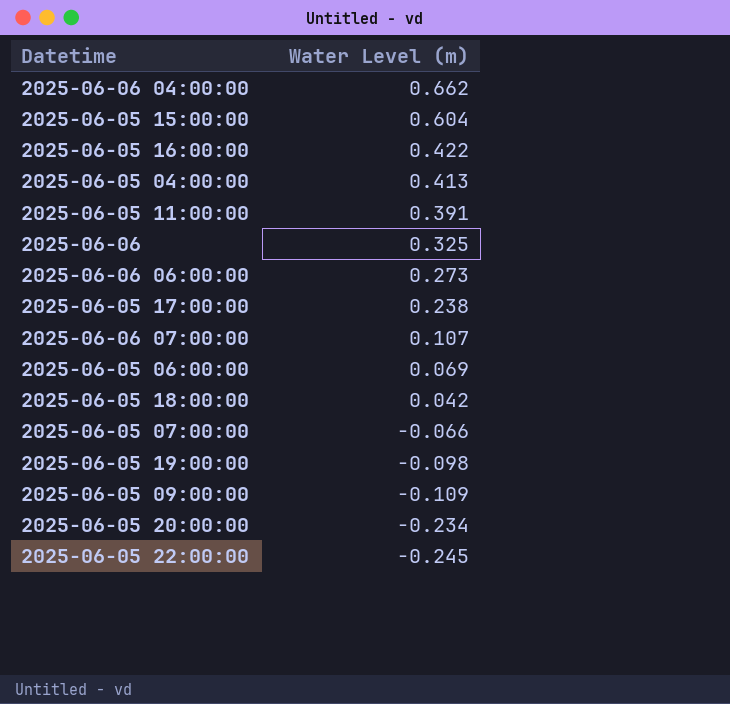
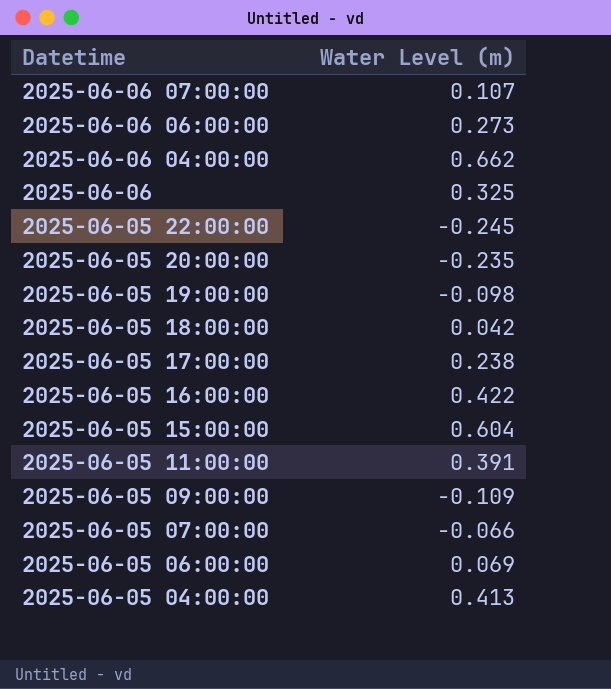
row order: Water Level (m) descending -> Datetime descending
2025-06-05 20:00:00 | Water Level (m): -0.234 -> -0.235

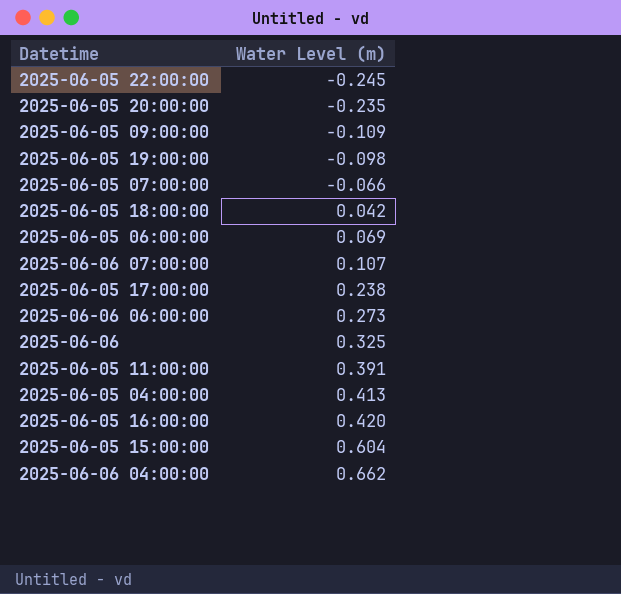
row order: Datetime descending -> Water Level (m) ascending
2025-06-05 16:00:00 | Water Level (m): 0.422 -> 0.420

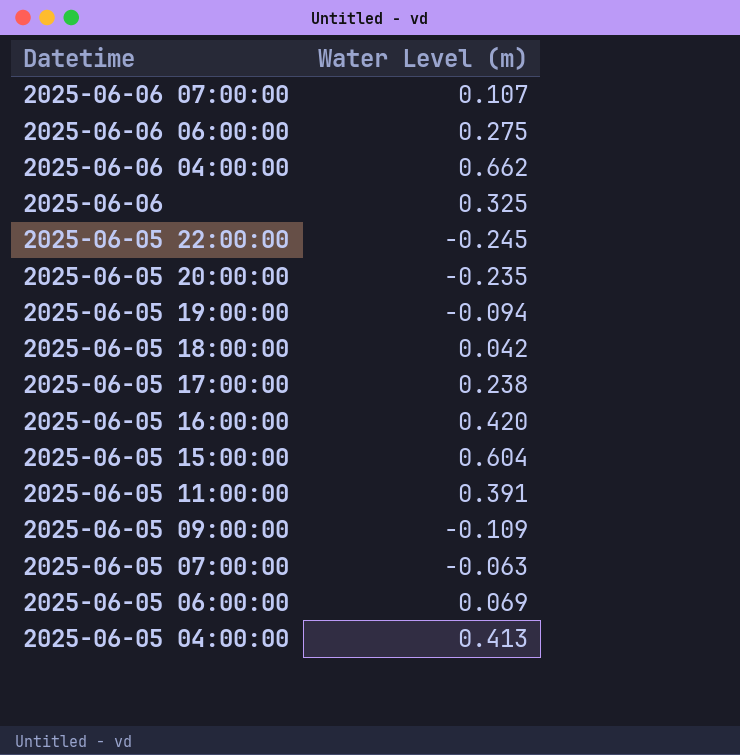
row order: Water Level (m) ascending -> Datetime descending
2025-06-06 06:00:00 | Water Level (m): 0.273 -> 0.275
2025-06-05 19:00:00 | Water Level (m): -0.098 -> -0.094
2025-06-05 07:00:00 | Water Level (m): -0.066 -> -0.063

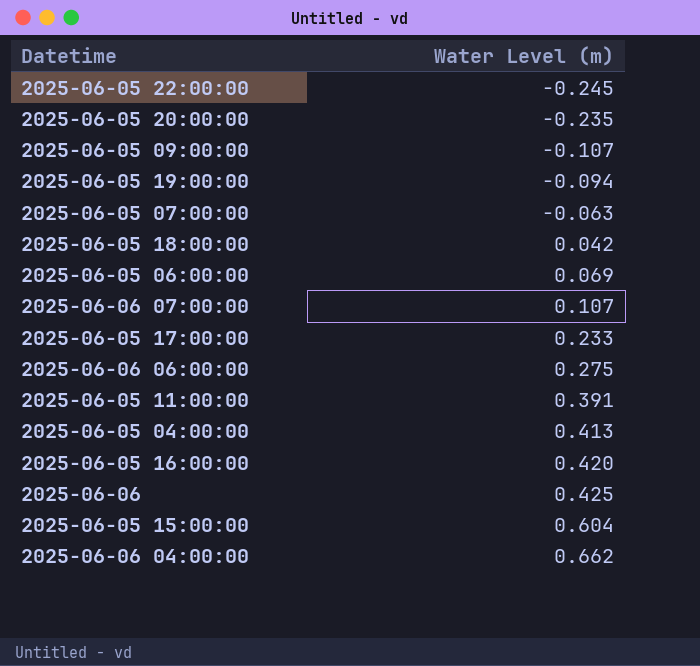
row order: Datetime descending -> Water Level (m) ascending
2025-06-05 09:00:00 | Water Level (m): -0.109 -> -0.107
2025-06-05 17:00:00 | Water Level (m): 0.238 -> 0.233
2025-06-06 | Water Level (m): 0.325 -> 0.425

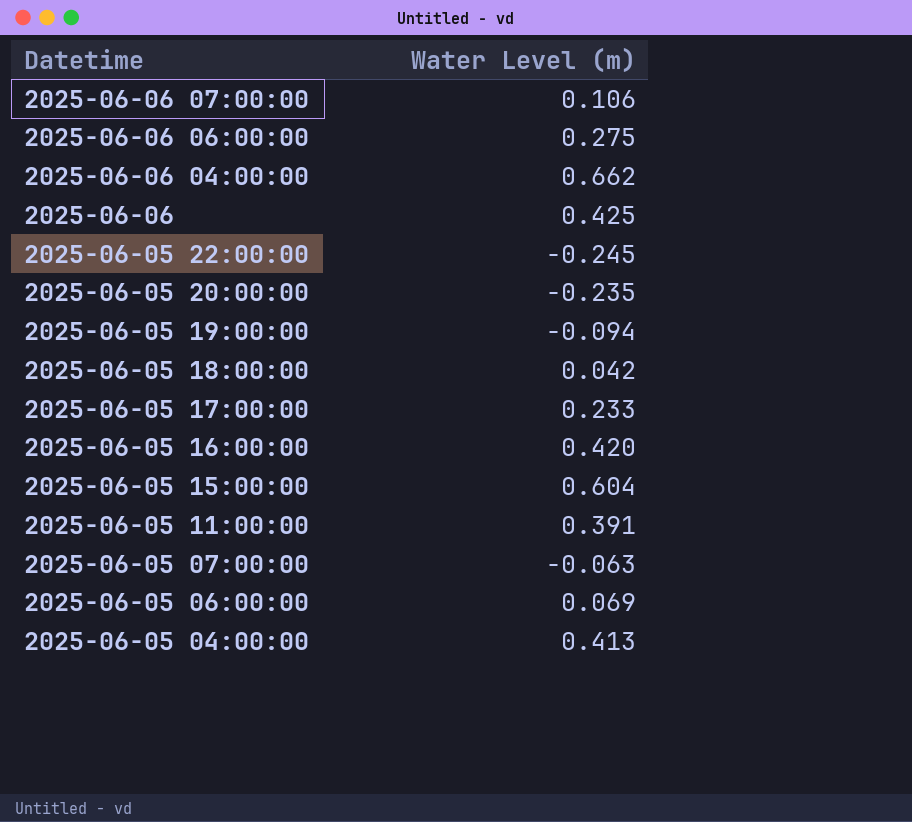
row order: Water Level (m) ascending -> Datetime descending
row 2025-06-05 09:00:00: -0.107 -> none
2025-06-06 07:00:00 | Water Level (m): 0.107 -> 0.106

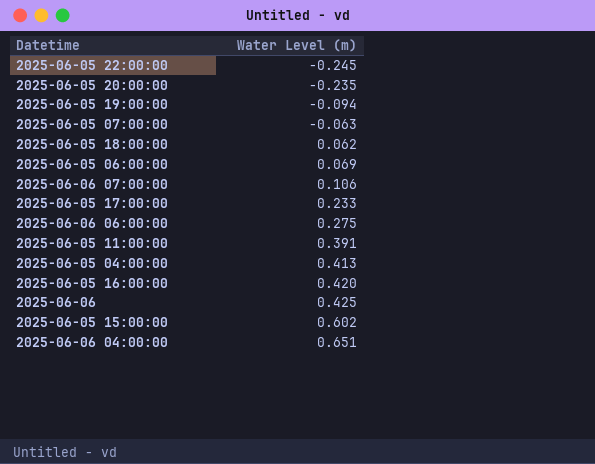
row order: Datetime descending -> Water Level (m) ascending
2025-06-05 18:00:00 | Water Level (m): 0.042 -> 0.062
2025-06-05 15:00:00 | Water Level (m): 0.604 -> 0.602
2025-06-06 04:00:00 | Water Level (m): 0.662 -> 0.651

